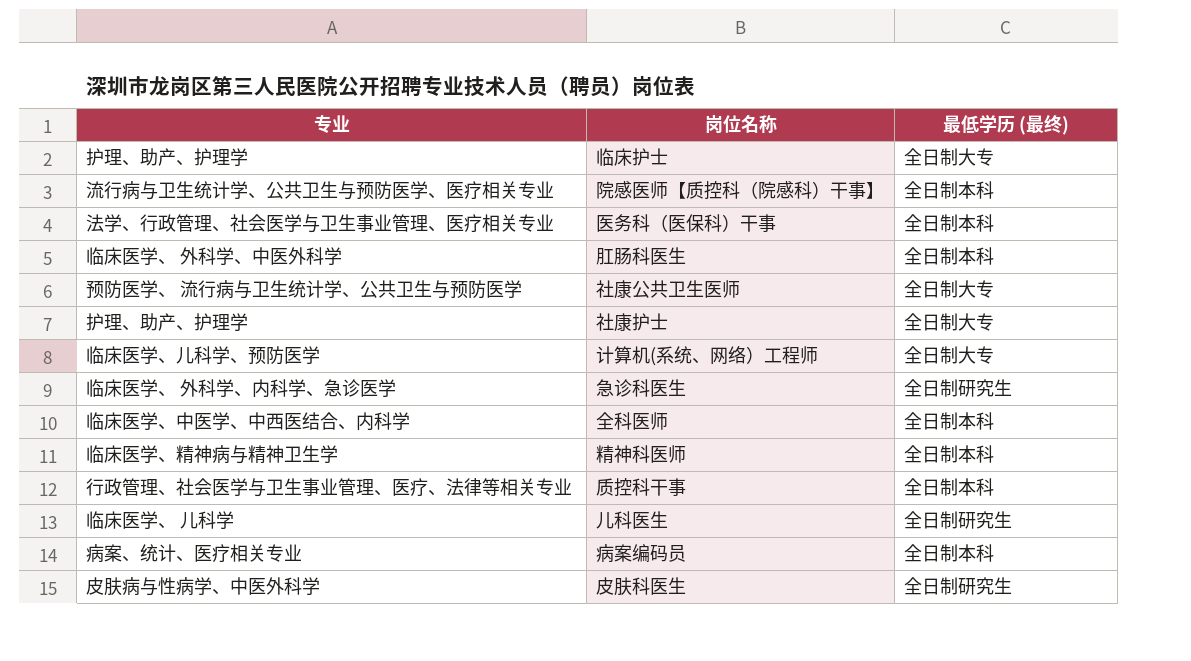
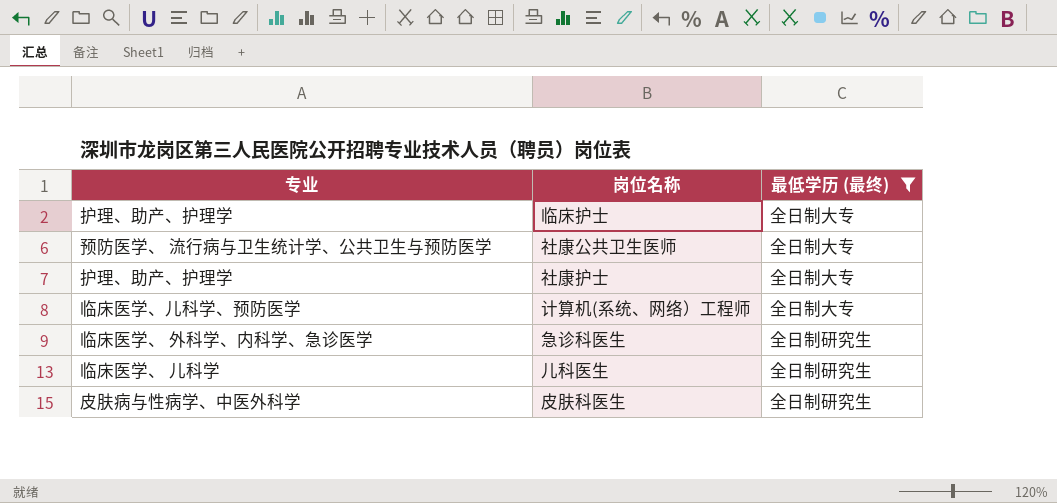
filter: none -> 最低学历 (最终) != 全日制本科

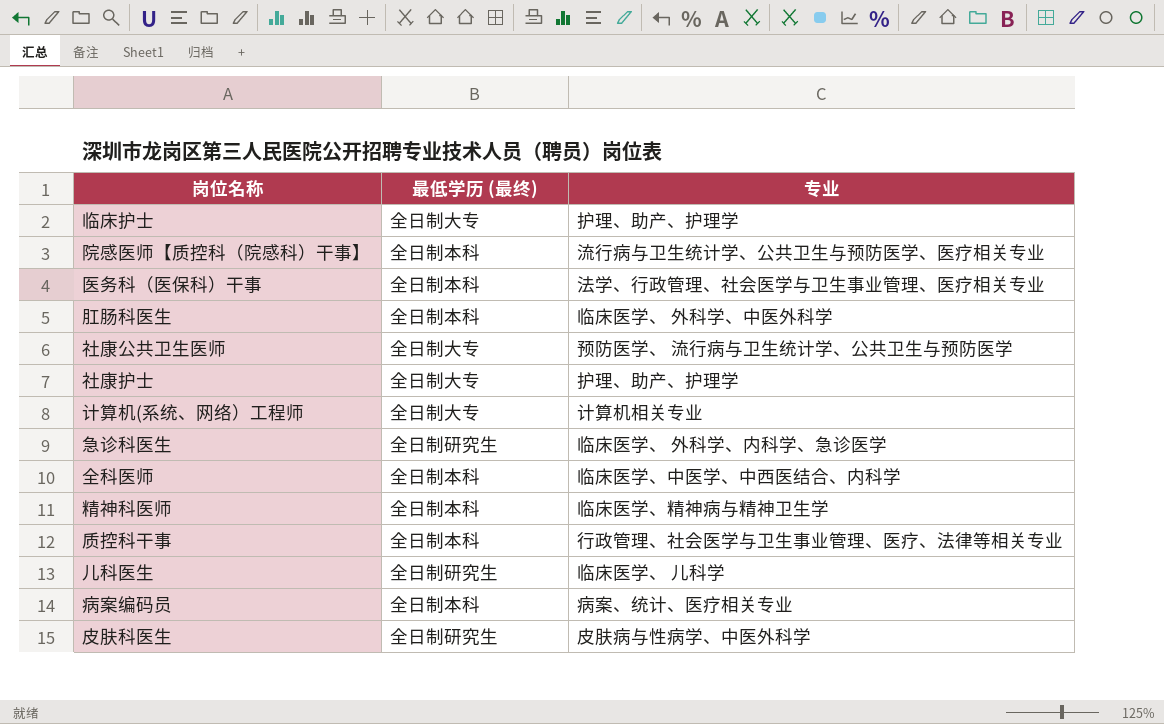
filter: 最低学历 (最终) != 全日制本科 -> none
column 专业 | position: 1 -> 3
计算机(系统、网络）工程师 | 专业: 临床医学、儿科学、预防医学 -> 计算机相关专业

